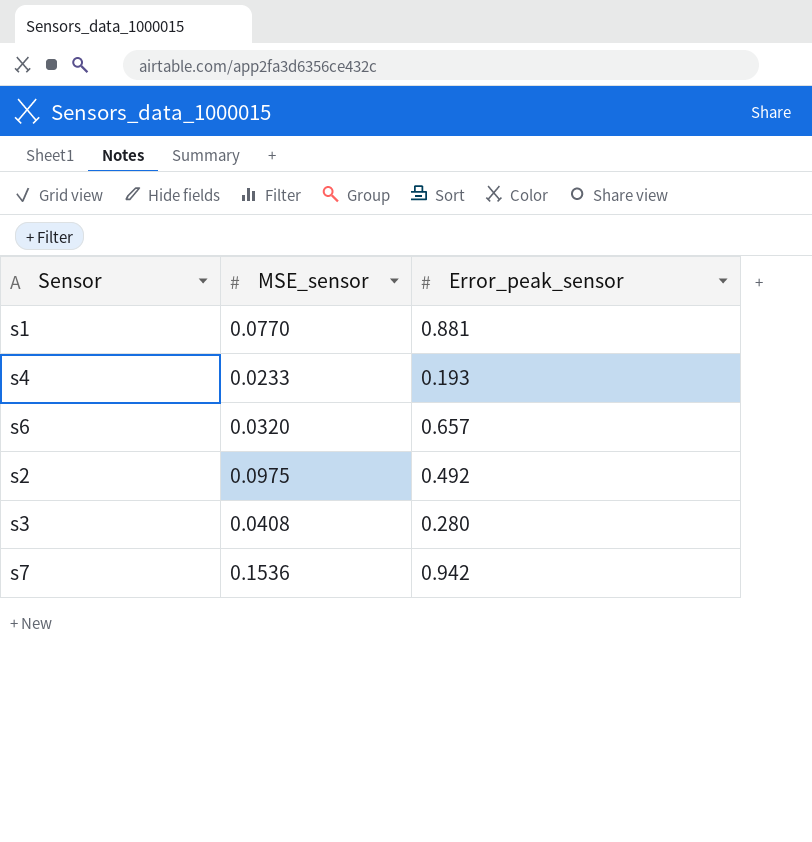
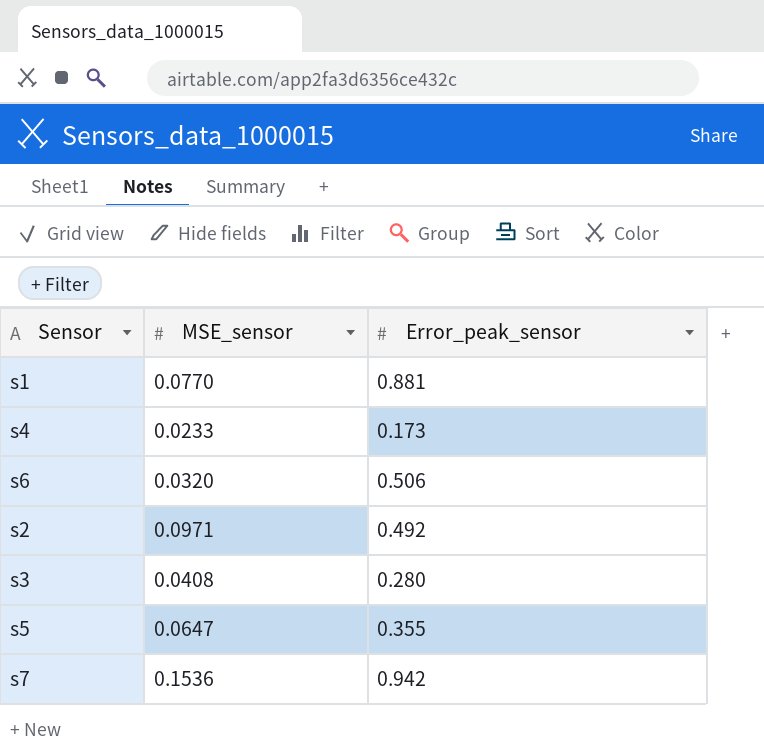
s4 | Error_peak_sensor: 0.193 -> 0.173
s6 | Error_peak_sensor: 0.657 -> 0.506
s2 | MSE_sensor: 0.0975 -> 0.0971
row s5: none -> 0.0647 | 0.355

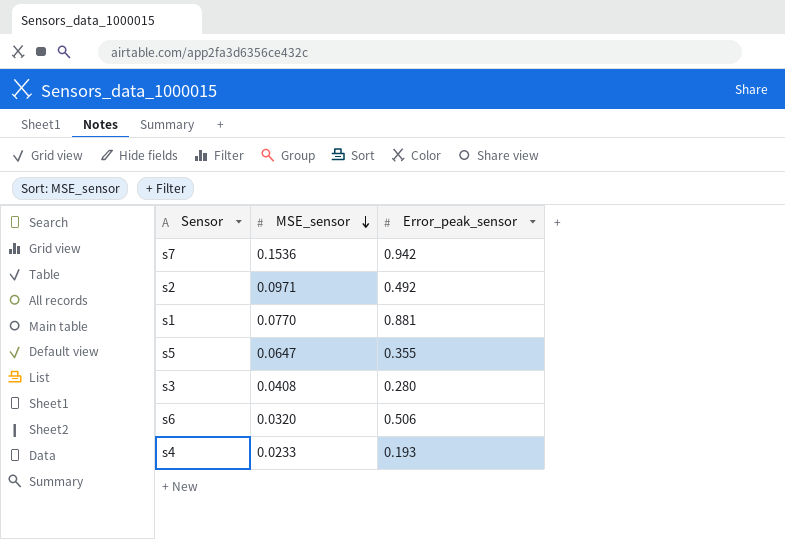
row order: none -> MSE_sensor descending
s4 | Error_peak_sensor: 0.173 -> 0.193

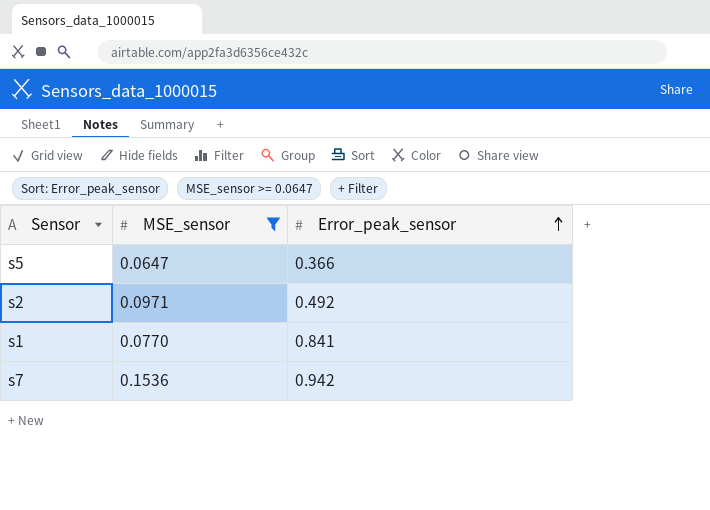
filter: none -> MSE_sensor >= 0.0647
row order: MSE_sensor descending -> Error_peak_sensor ascending
s5 | Error_peak_sensor: 0.355 -> 0.366
s1 | Error_peak_sensor: 0.881 -> 0.841

